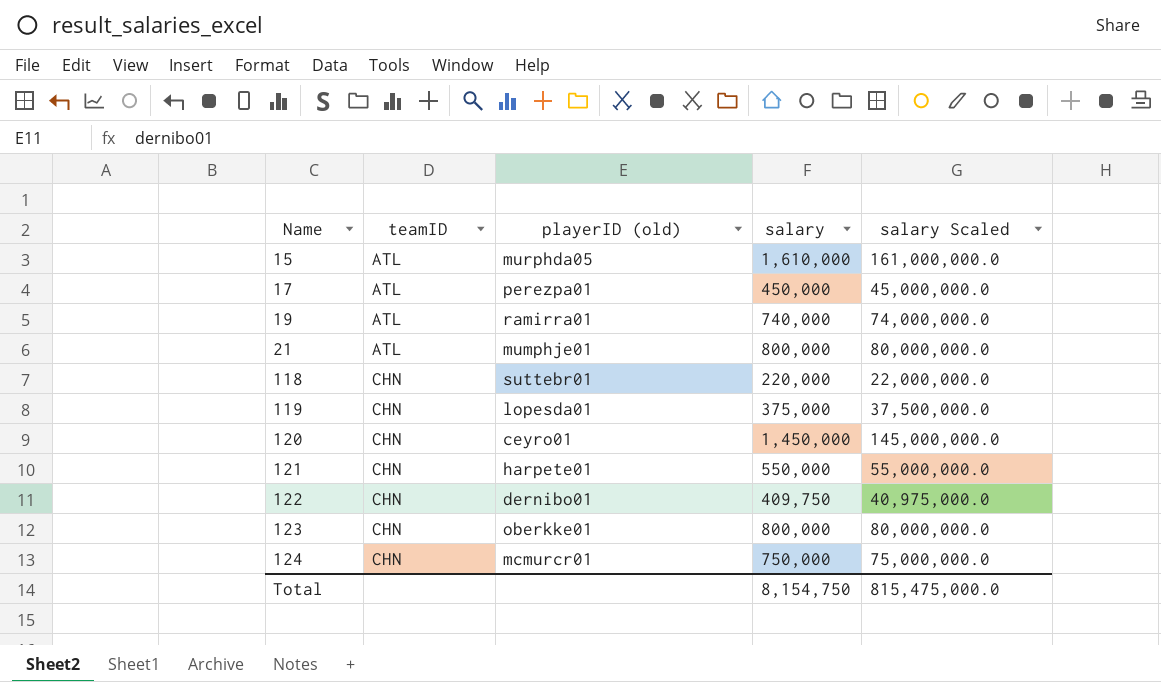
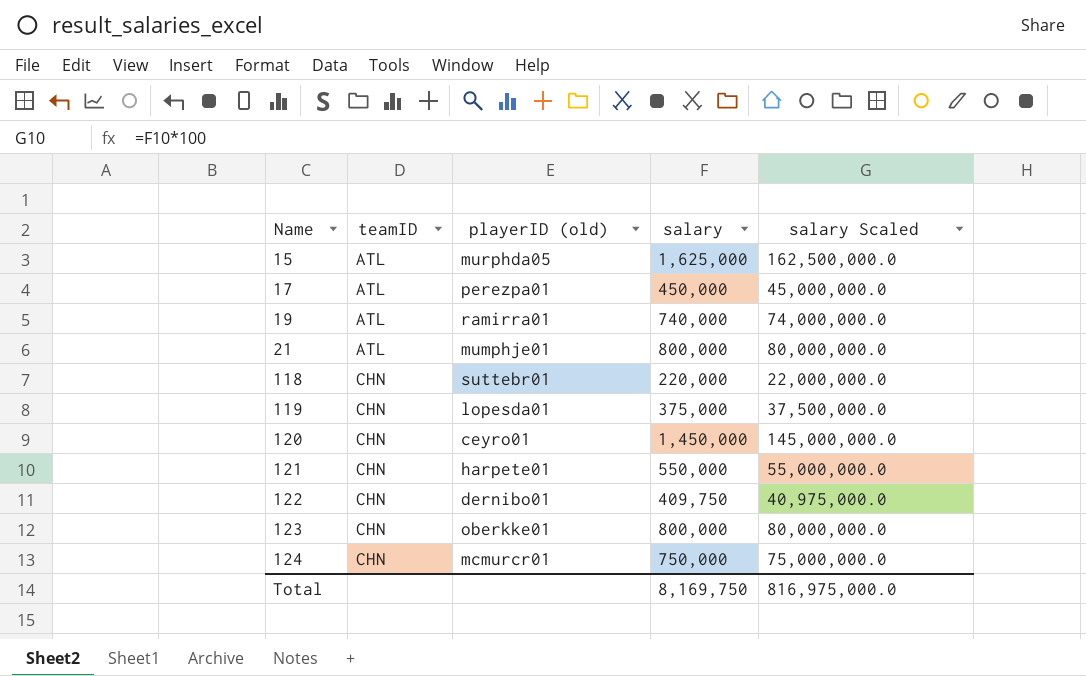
15 | salary: 1,610,000 -> 1,625,000
15 | salary Scaled: 161,000,000.0 -> 162,500,000.0
Total | salary: 8,154,750 -> 8,169,750
Total | salary Scaled: 815,475,000.0 -> 816,975,000.0

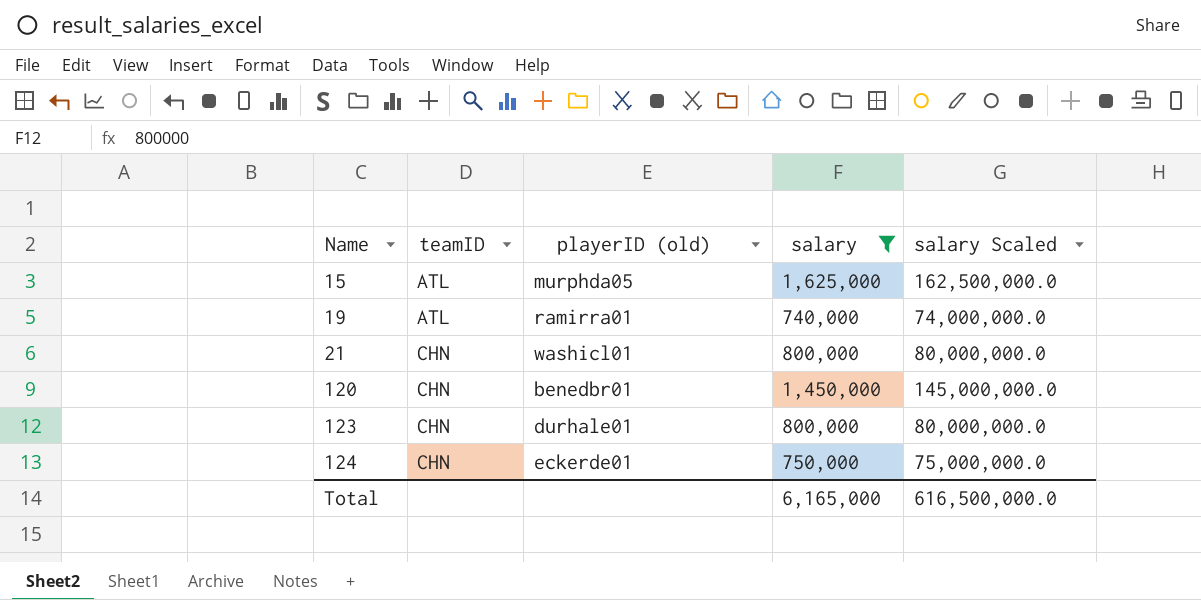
filter: none -> salary >= 740,000
21 | teamID: ATL -> CHN
21 | playerID (old): mumphje01 -> washicl01
120 | playerID (old): ceyro01 -> benedbr01
123 | playerID (old): oberkke01 -> durhale01
124 | playerID (old): mcmurcr01 -> eckerde01
Total | salary: 8,169,750 -> 6,165,000
Total | salary Scaled: 816,975,000.0 -> 616,500,000.0

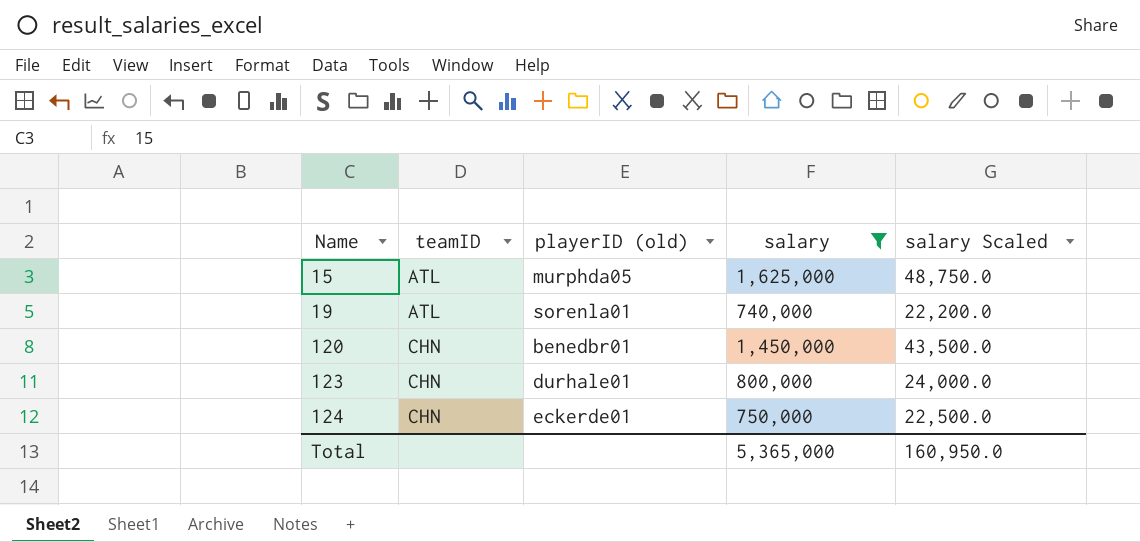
column salary Scaled | formula: [salary] * 100 -> [salary] * 0.03
row 21: CHN | washicl01 | 800,000 | 80,000,000.0 -> none
19 | playerID (old): ramirra01 -> sorenla01
Total | salary: 6,165,000 -> 5,365,000
Total | salary Scaled: 616,500,000.0 -> 160,950.0

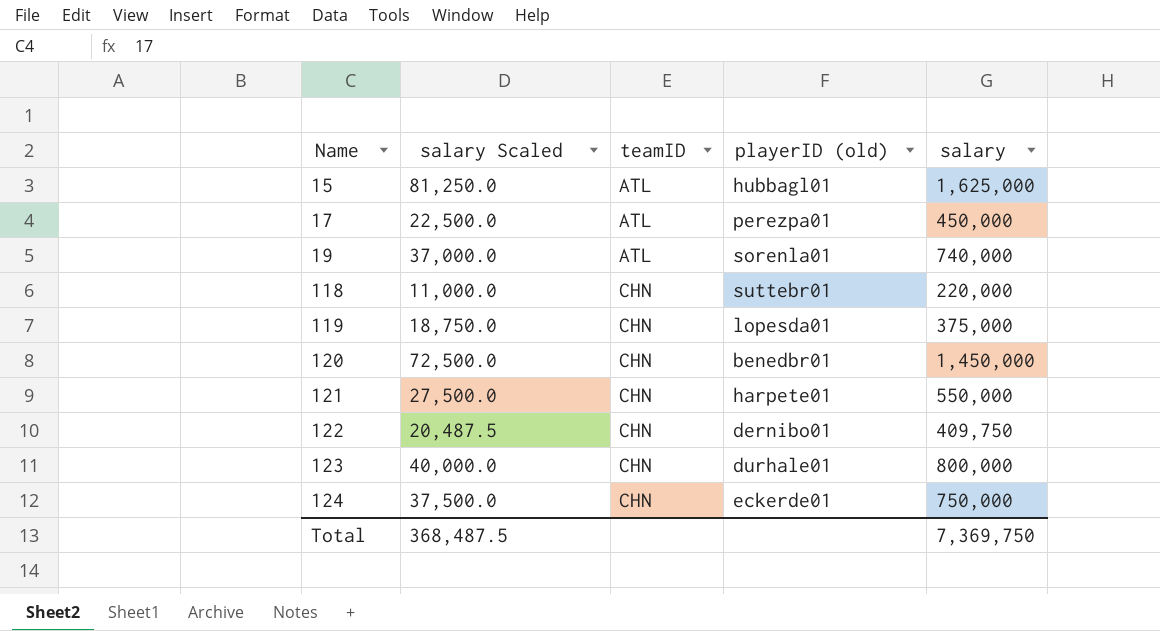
filter: salary >= 740,000 -> none
column salary Scaled | formula: [salary] * 0.03 -> [salary] * 0.05
column salary Scaled | position: 5 -> 2
15 | playerID (old): murphda05 -> hubbagl01
Total | salary Scaled: 160,950.0 -> 368,487.5
Total | salary: 5,365,000 -> 7,369,750

